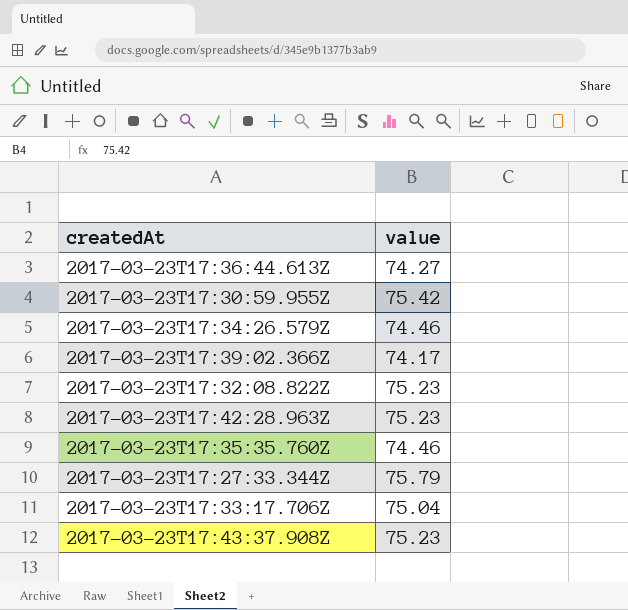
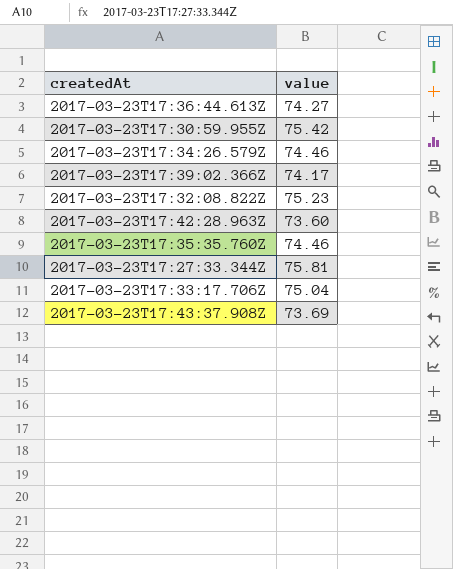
2017-03-23T17:42:28.963Z | value: 75.23 -> 73.60
2017-03-23T17:27:33.344Z | value: 75.79 -> 75.81
2017-03-23T17:43:37.908Z | value: 75.23 -> 73.69

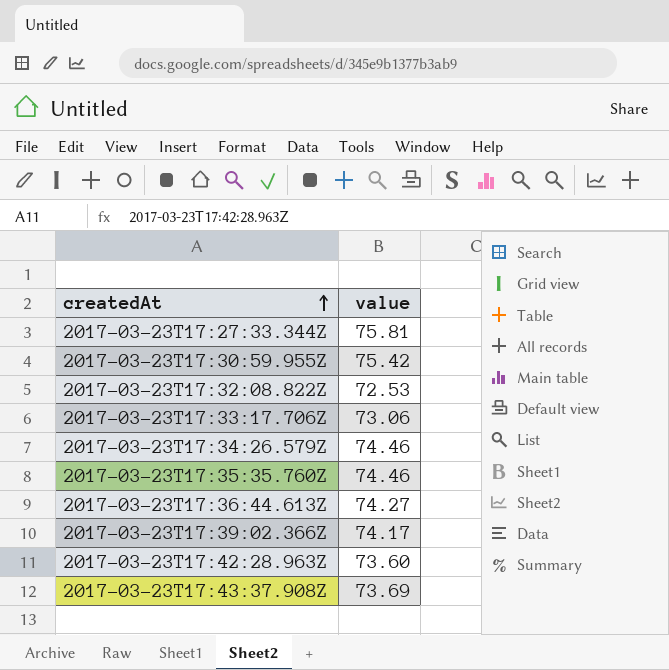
row order: none -> createdAt ascending
2017-03-23T17:32:08.822Z | value: 75.23 -> 72.53
2017-03-23T17:33:17.706Z | value: 75.04 -> 73.06

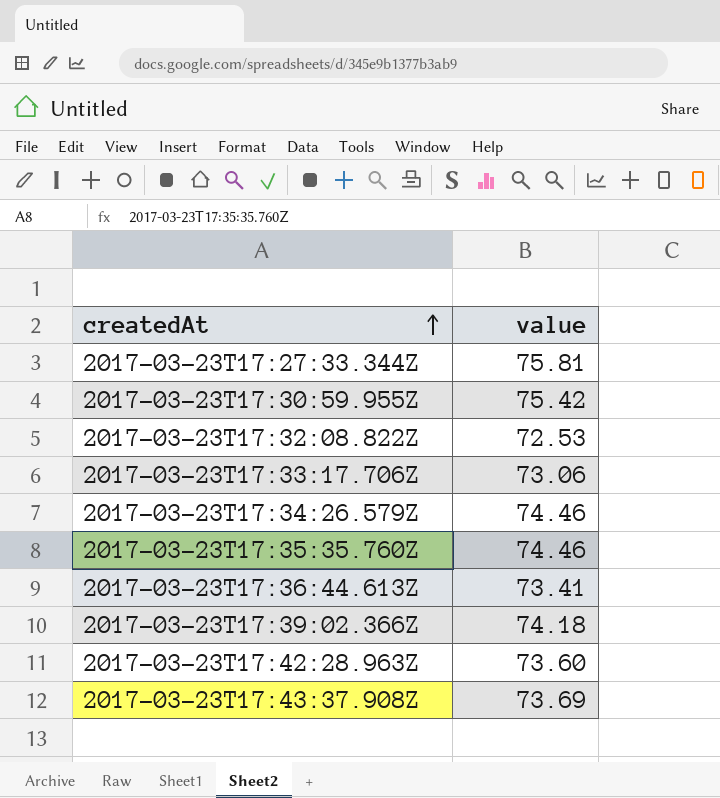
2017-03-23T17:36:44.613Z | value: 74.27 -> 73.41
2017-03-23T17:39:02.366Z | value: 74.17 -> 74.18

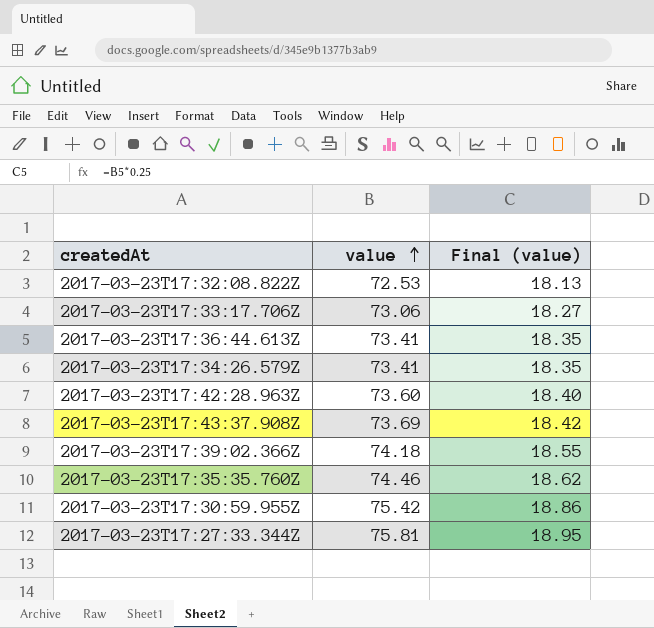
row order: createdAt ascending -> value ascending
column Final (value) | formula: none -> [value] * 0.25
2017-03-23T17:34:26.579Z | value: 74.46 -> 73.41

